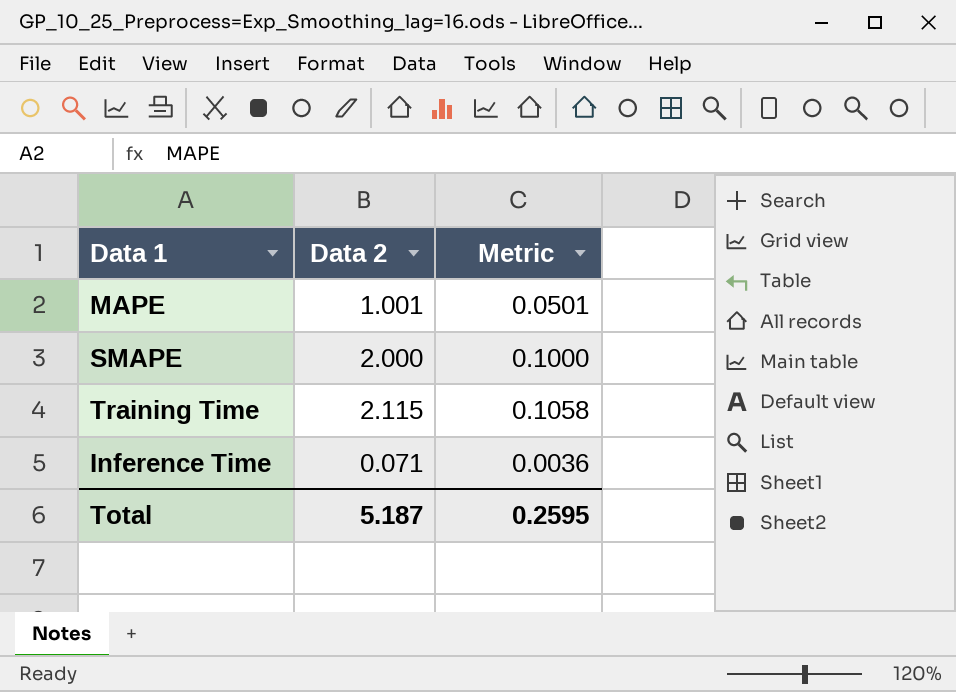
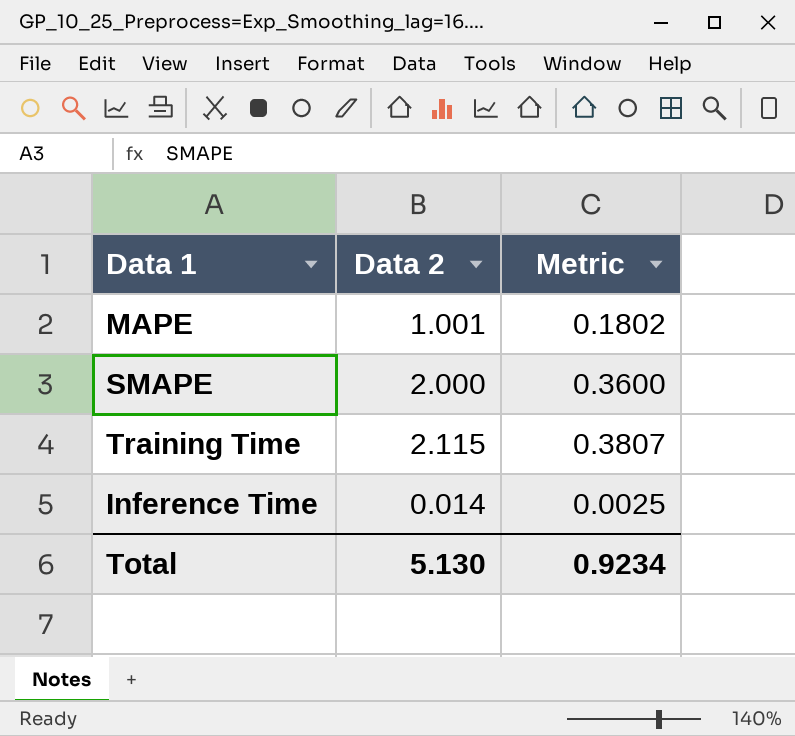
column Metric | formula: [Data 2] * 0.05 -> [Data 2] * 0.18
Inference Time | Data 2: 0.071 -> 0.014
Total | Data 2: 5.187 -> 5.130
Total | Metric: 0.2595 -> 0.9234

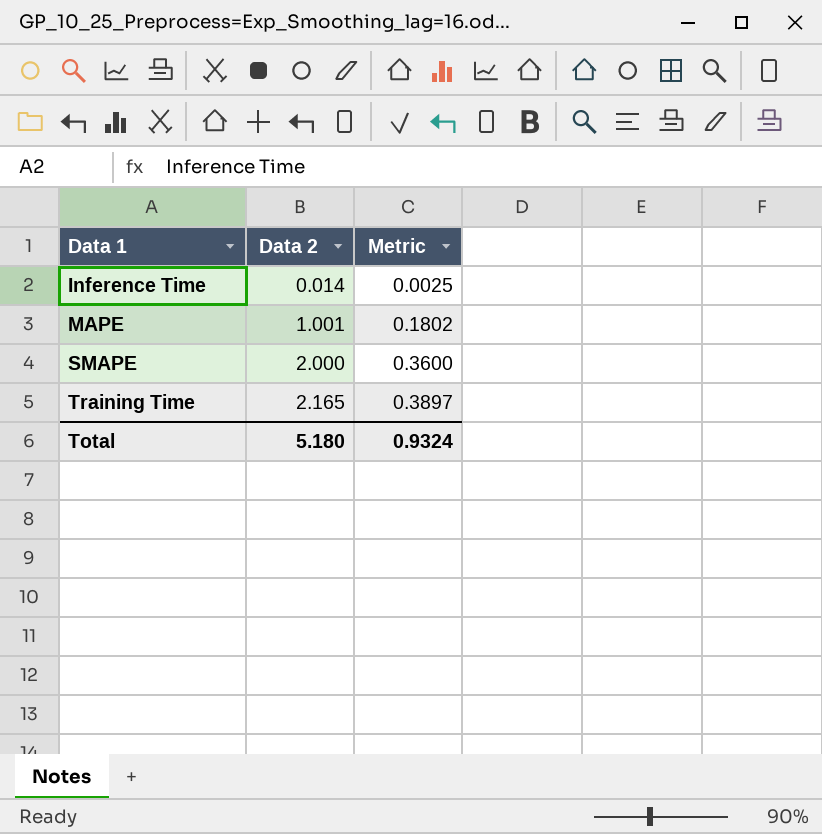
row order: none -> Data 1 ascending
Training Time | Data 2: 2.115 -> 2.165
Training Time | Metric: 0.3807 -> 0.3897
Total | Data 2: 5.130 -> 5.180
Total | Metric: 0.9234 -> 0.9324

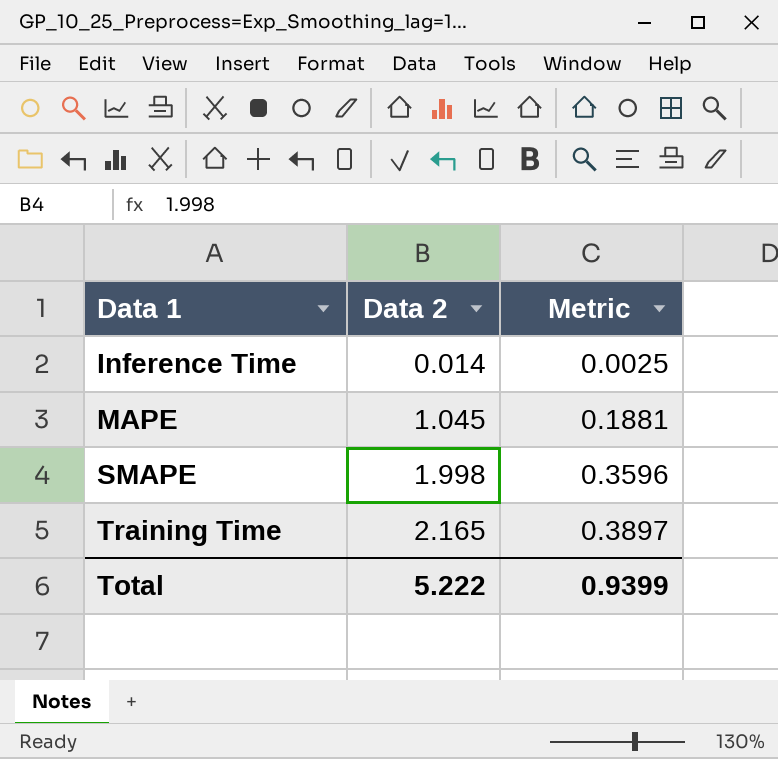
MAPE | Data 2: 1.001 -> 1.045
MAPE | Metric: 0.1802 -> 0.1881
SMAPE | Data 2: 2.000 -> 1.998
SMAPE | Metric: 0.3600 -> 0.3596
Total | Data 2: 5.180 -> 5.222
Total | Metric: 0.9324 -> 0.9399

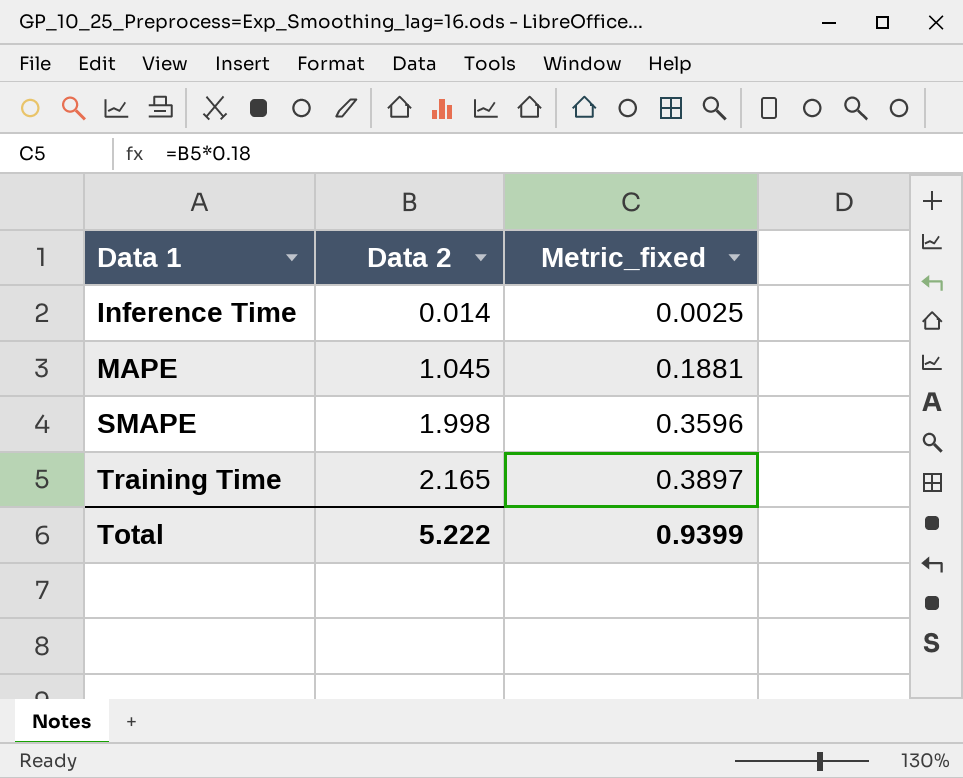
column name: Metric -> Metric_fixed

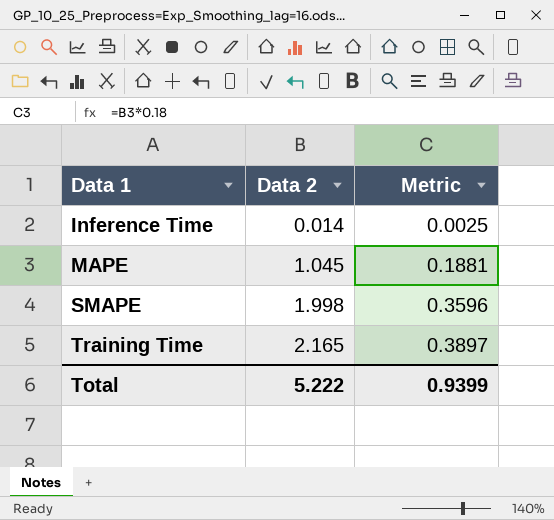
column name: Metric_fixed -> Metric

